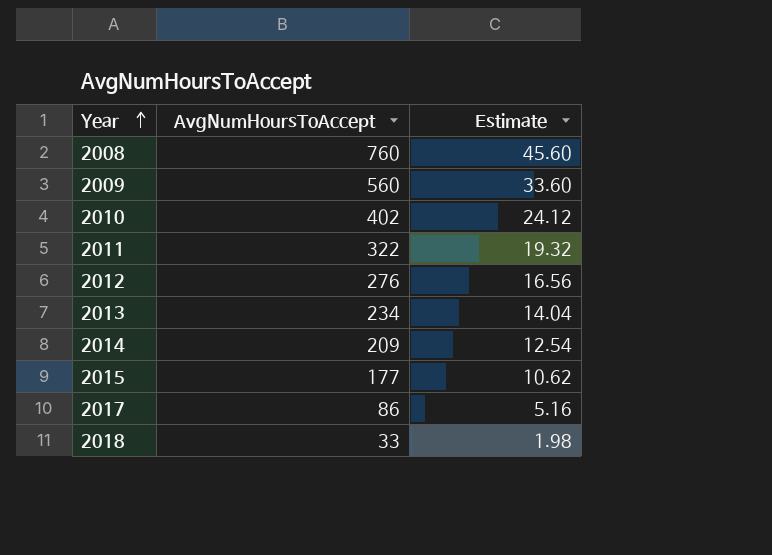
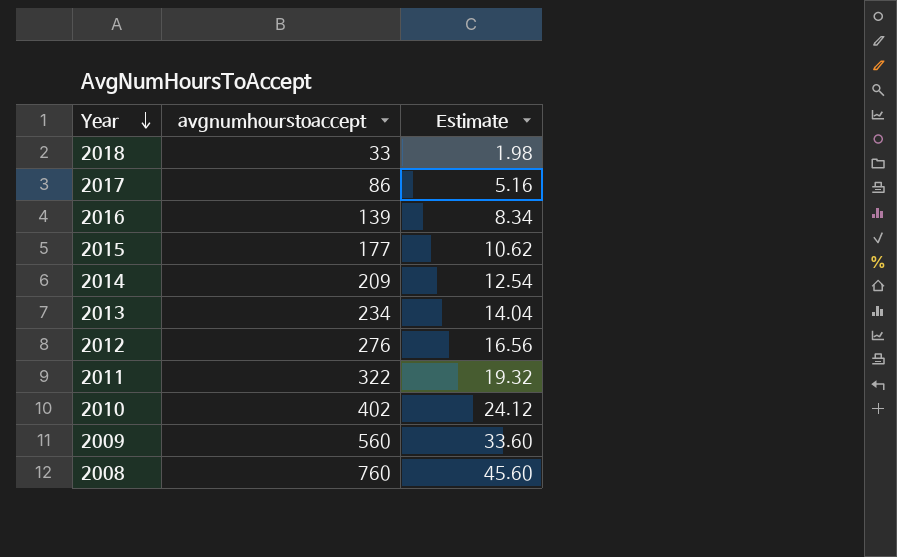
row order: Year ascending -> Year descending
column name: AvgNumHoursToAccept -> avgnumhourstoaccept
row 2016: none -> 139 | 8.34

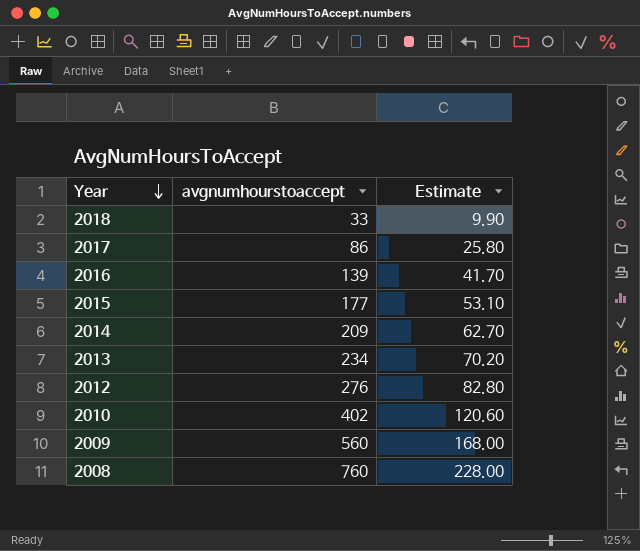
column Estimate | formula: [avgnumhourstoaccept] * 0.06 -> [avgnumhourstoaccept] * 0.3
row 2011: 322 | 19.32 -> none

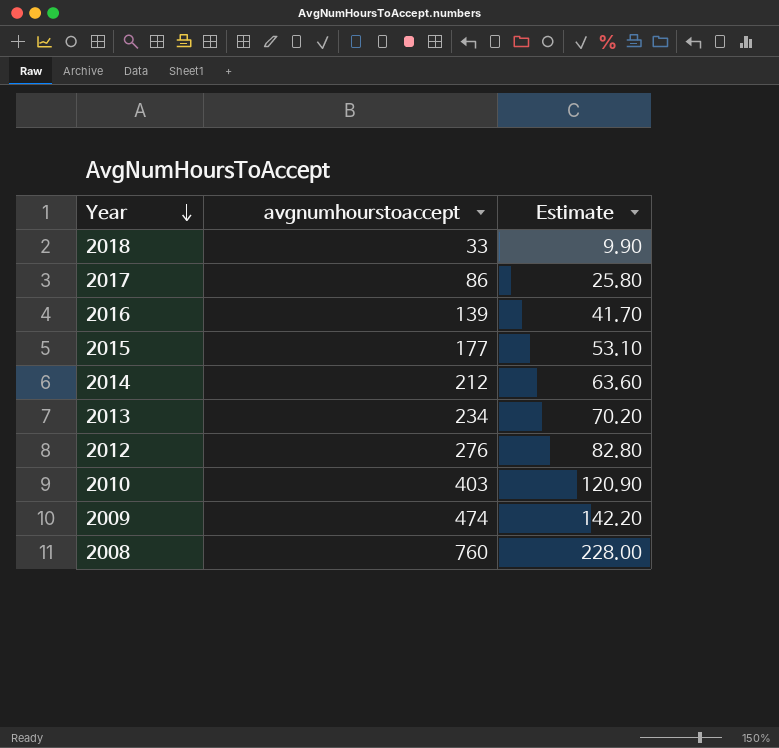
2014 | avgnumhourstoaccept: 209 -> 212
2014 | Estimate: 62.70 -> 63.60
2010 | avgnumhourstoaccept: 402 -> 403
2010 | Estimate: 120.60 -> 120.90
2009 | avgnumhourstoaccept: 560 -> 474
2009 | Estimate: 168.00 -> 142.20

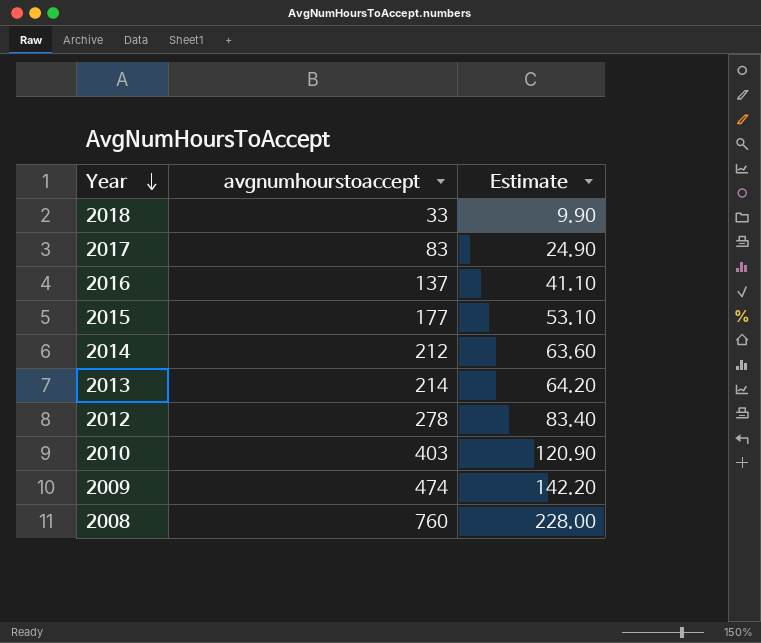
2017 | avgnumhourstoaccept: 86 -> 83
2017 | Estimate: 25.80 -> 24.90
2016 | avgnumhourstoaccept: 139 -> 137
2016 | Estimate: 41.70 -> 41.10
2013 | avgnumhourstoaccept: 234 -> 214
2013 | Estimate: 70.20 -> 64.20
2012 | avgnumhourstoaccept: 276 -> 278
2012 | Estimate: 82.80 -> 83.40

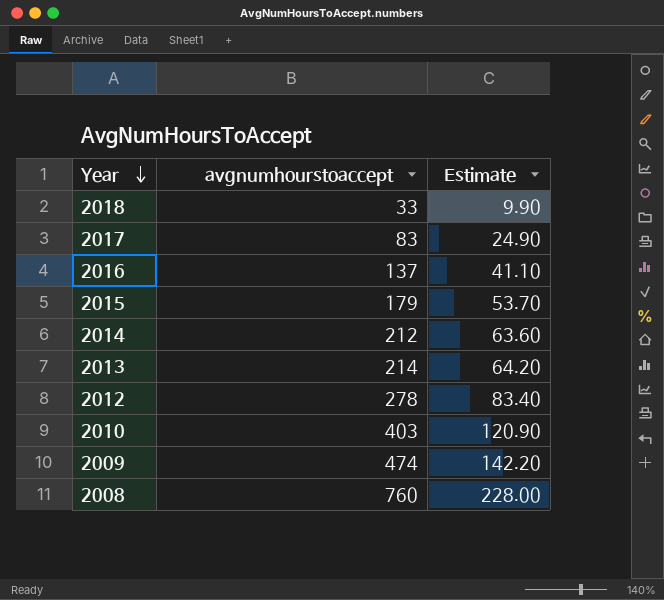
2015 | avgnumhourstoaccept: 177 -> 179
2015 | Estimate: 53.10 -> 53.70

